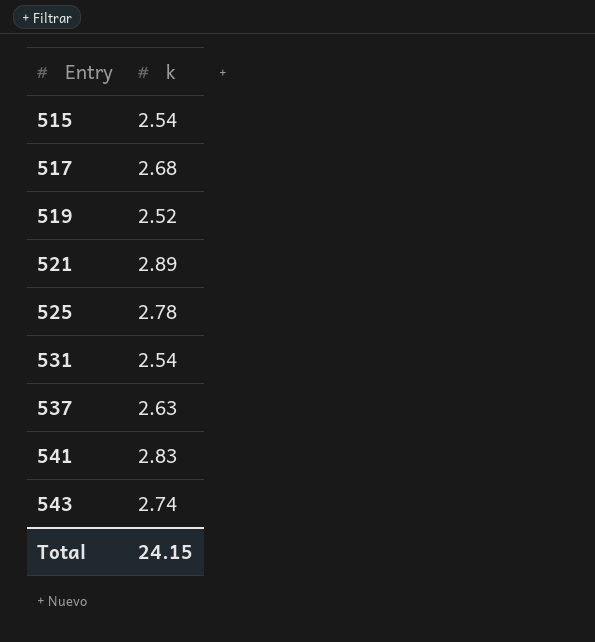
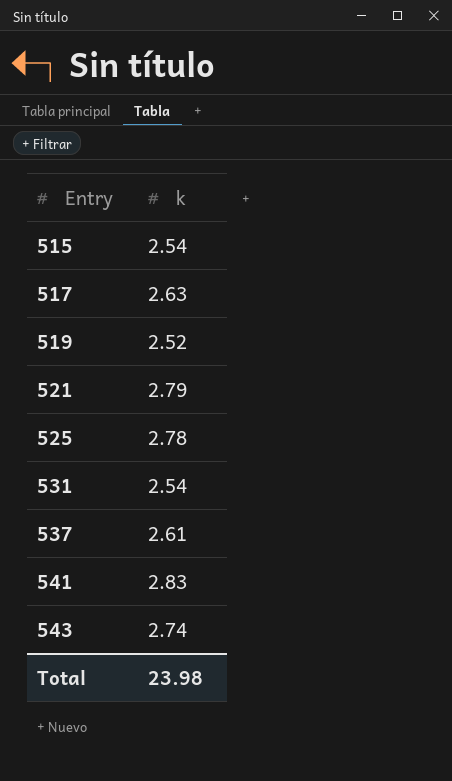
517 | k: 2.68 -> 2.63
521 | k: 2.89 -> 2.79
537 | k: 2.63 -> 2.61
Total | k: 24.15 -> 23.98

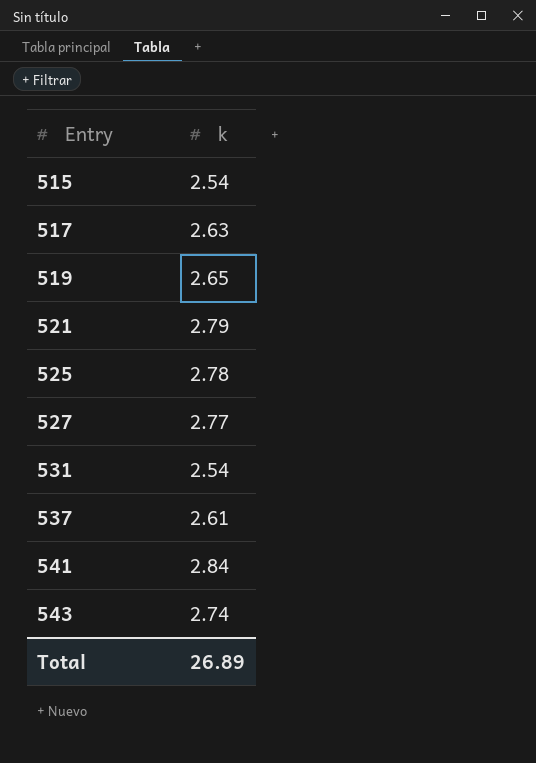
519 | k: 2.52 -> 2.65
row 527: none -> 2.77
541 | k: 2.83 -> 2.84
Total | k: 23.98 -> 26.89

